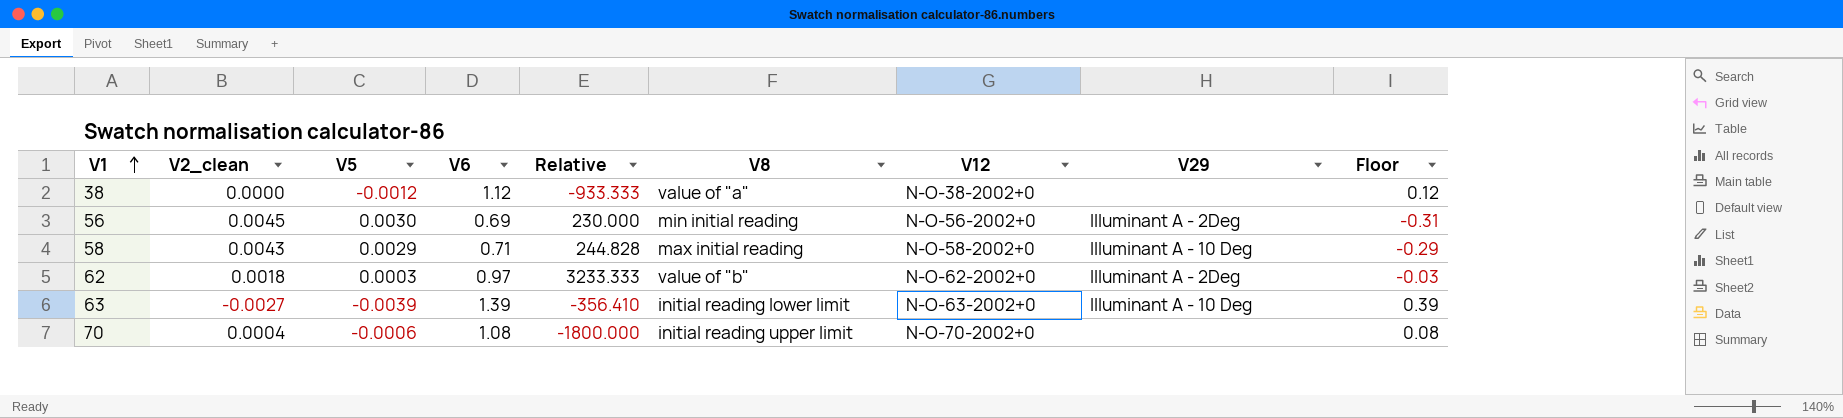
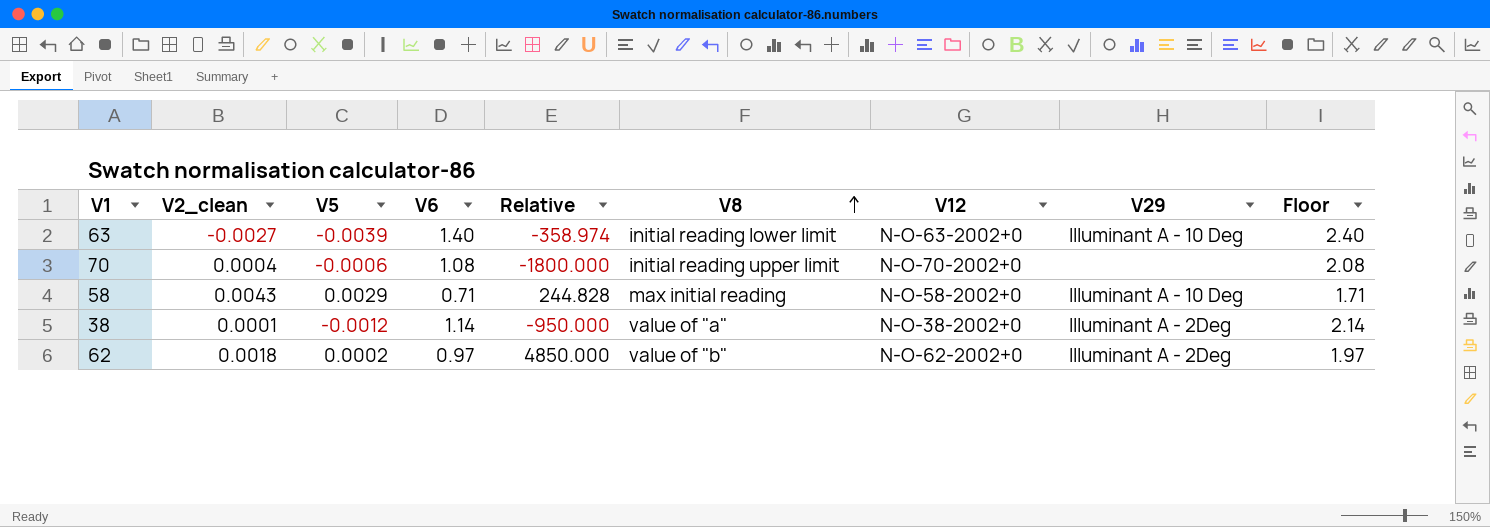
row order: V1 ascending -> V8 ascending
column Floor | formula: [V6] - 1 -> [V6] + 1
row 56: 0.0045 | 0.0030 | 0.69 | 230.000 | min initial reading | N-O-56-2002+0 | Illuminant A - 2Deg | -0.31 -> none
63 | V6: 1.39 -> 1.40
63 | Relative: -356.410 -> -358.974
38 | V2_clean: 0.0000 -> 0.0001
38 | V6: 1.12 -> 1.14
38 | Relative: -933.333 -> -950.000
38 | V29: none -> Illuminant A - 2Deg
62 | V5: 0.0003 -> 0.0002
62 | Relative: 3233.333 -> 4850.000

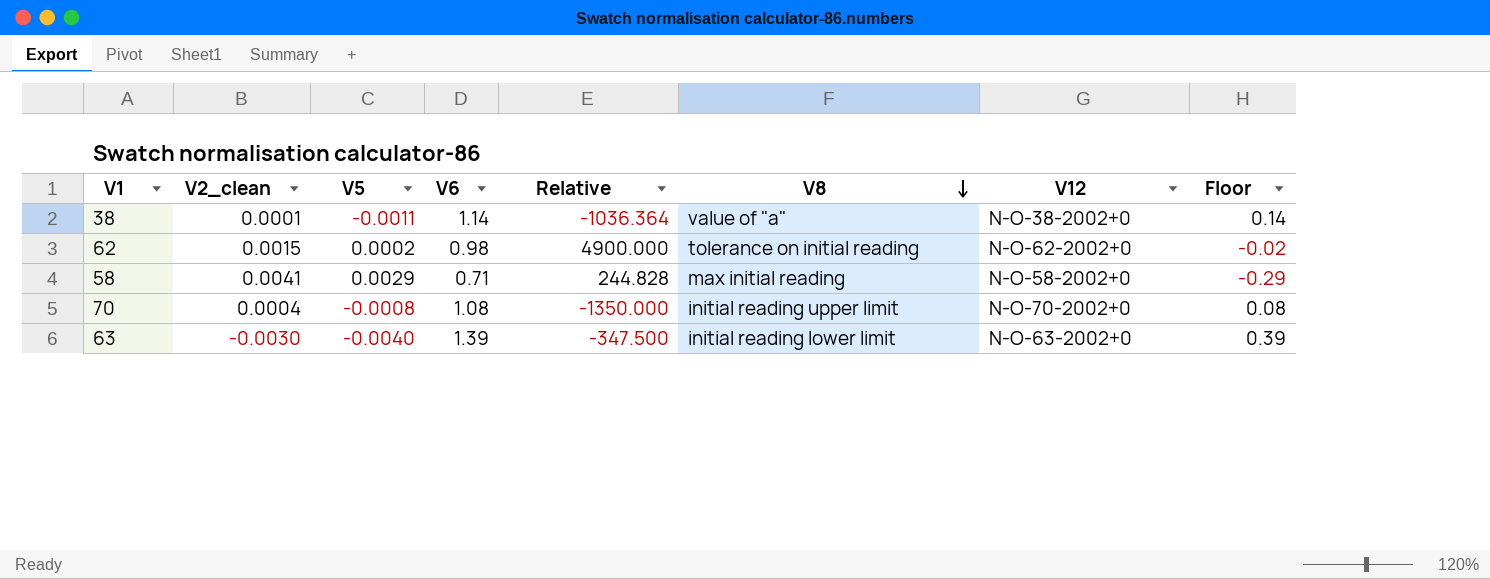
row order: V8 ascending -> V8 descending
column V29 | position: 8 -> none
column Floor | formula: [V6] + 1 -> [V6] - 1
38 | V5: -0.0012 -> -0.0011
38 | Relative: -950.000 -> -1036.364
62 | V2_clean: 0.0018 -> 0.0015
62 | V6: 0.97 -> 0.98
62 | Relative: 4850.000 -> 4900.000
62 | V8: value of "b" -> tolerance on initial reading
58 | V2_clean: 0.0043 -> 0.0041
70 | V5: -0.0006 -> -0.0008
70 | Relative: -1800.000 -> -1350.000
63 | V2_clean: -0.0027 -> -0.0030
63 | V5: -0.0039 -> -0.0040
63 | V6: 1.40 -> 1.39
63 | Relative: -358.974 -> -347.500

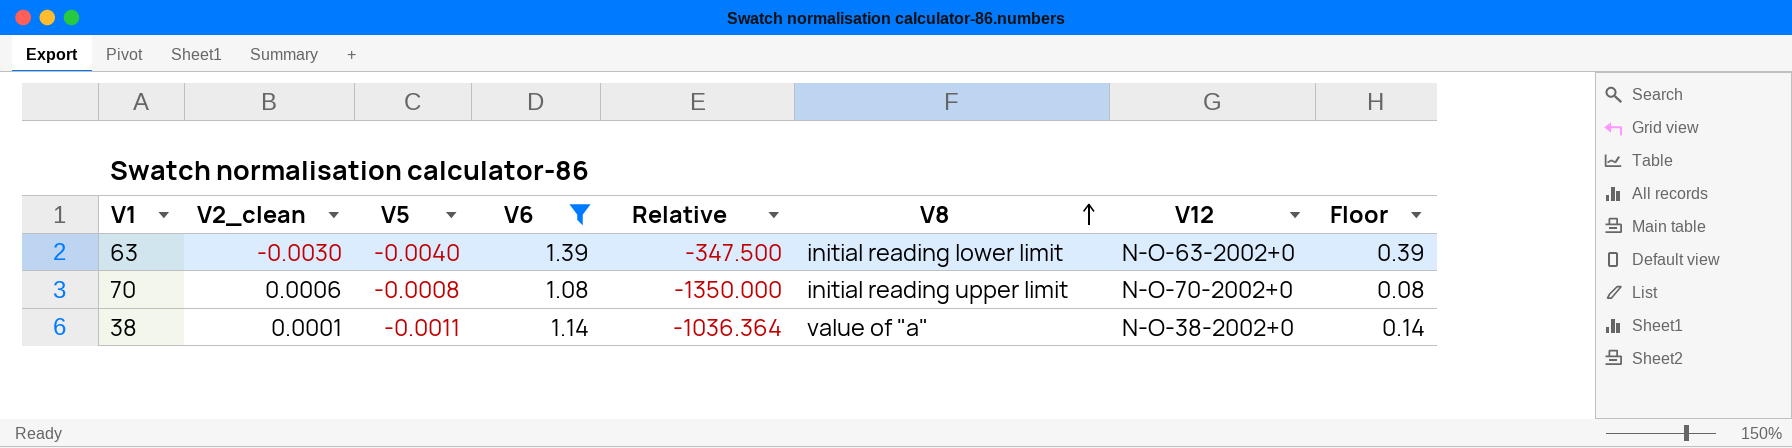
filter: none -> V6 >= 1.08
row order: V8 descending -> V8 ascending
70 | V2_clean: 0.0004 -> 0.0006

